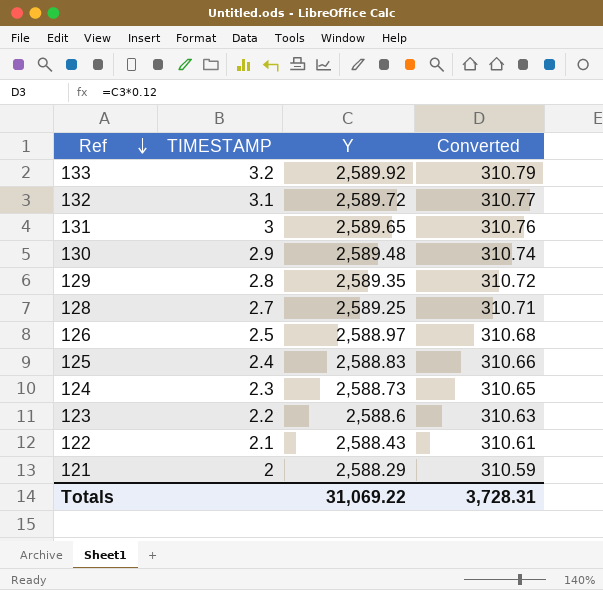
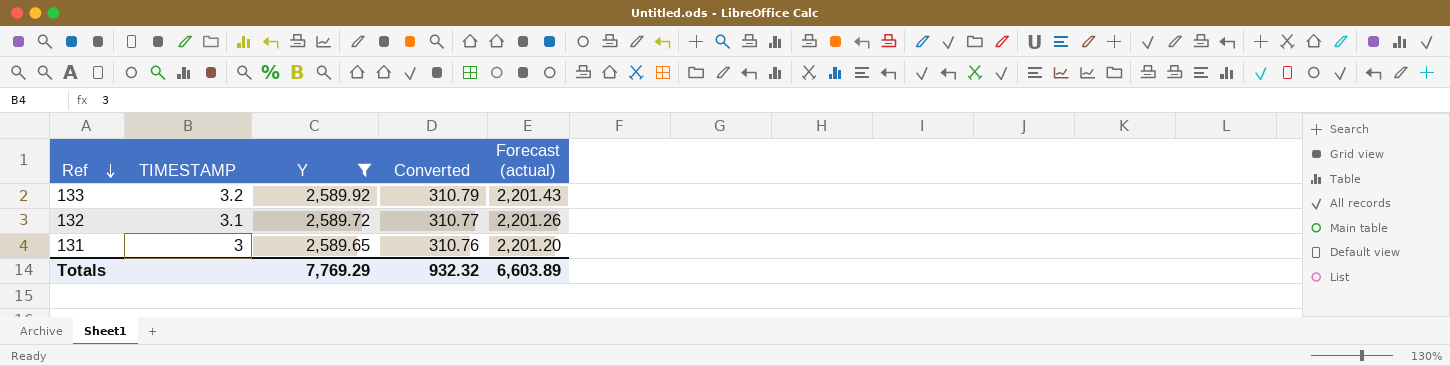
filter: none -> Y >= 2,589.65
column Forecast (actual) | formula: none -> [Y] * 0.85
Totals | Y: 31,069.22 -> 7,769.29
Totals | Converted: 3,728.31 -> 932.32

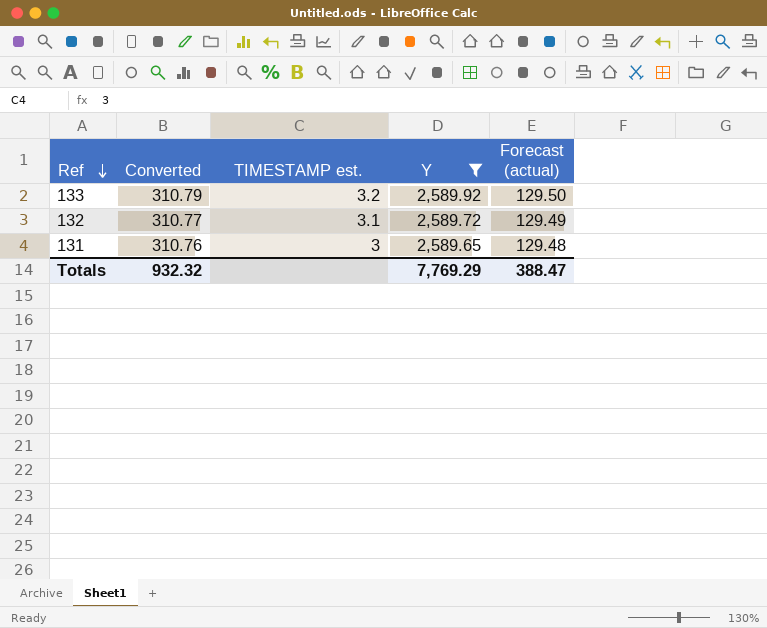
column Converted | position: 4 -> 2
column name: TIMESTAMP -> TIMESTAMP est.
column Forecast (actual) | formula: [Y] * 0.85 -> [Y] * 0.05
Totals | Forecast (actual): 6,603.89 -> 388.47

